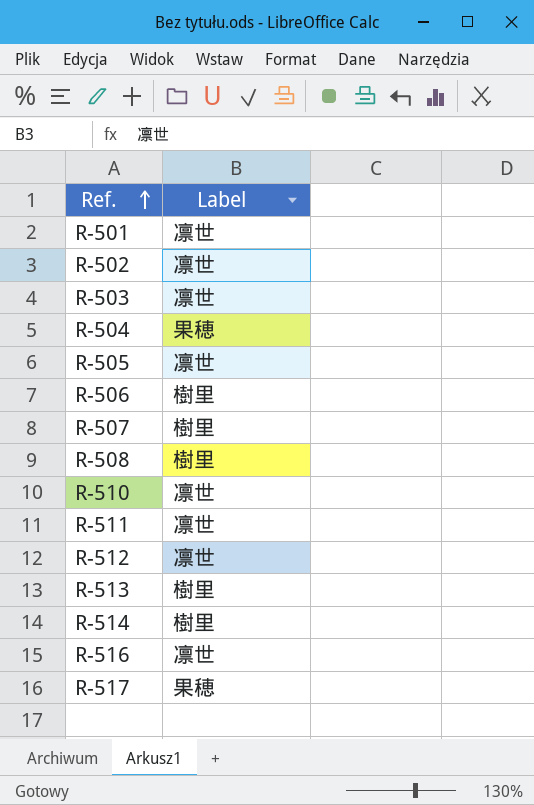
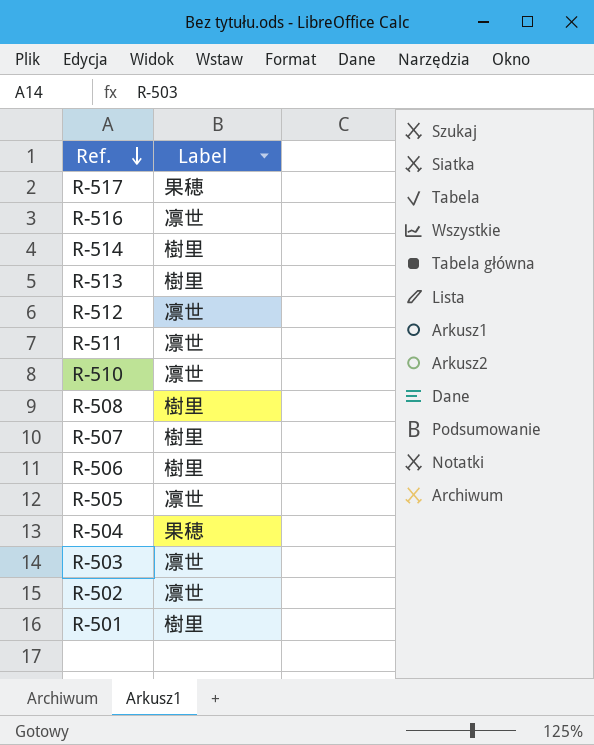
row order: Ref. ascending -> Ref. descending
R-501 | Label: 凛世 -> 樹里

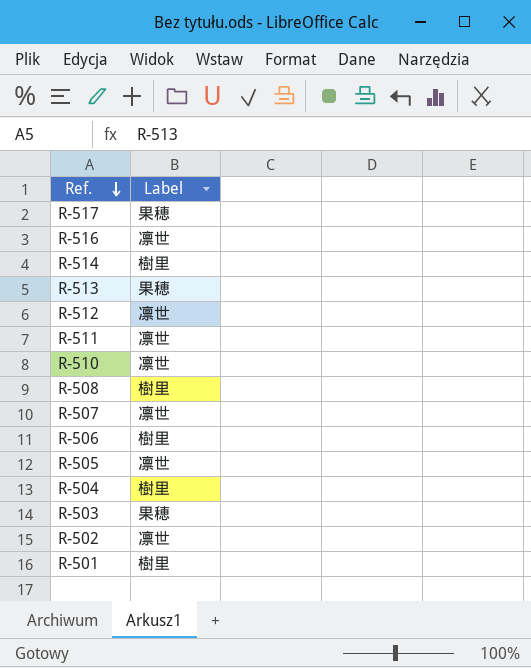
R-513 | Label: 樹里 -> 果穂
R-507 | Label: 樹里 -> 凛世
R-504 | Label: 果穂 -> 樹里
R-503 | Label: 凛世 -> 果穂

